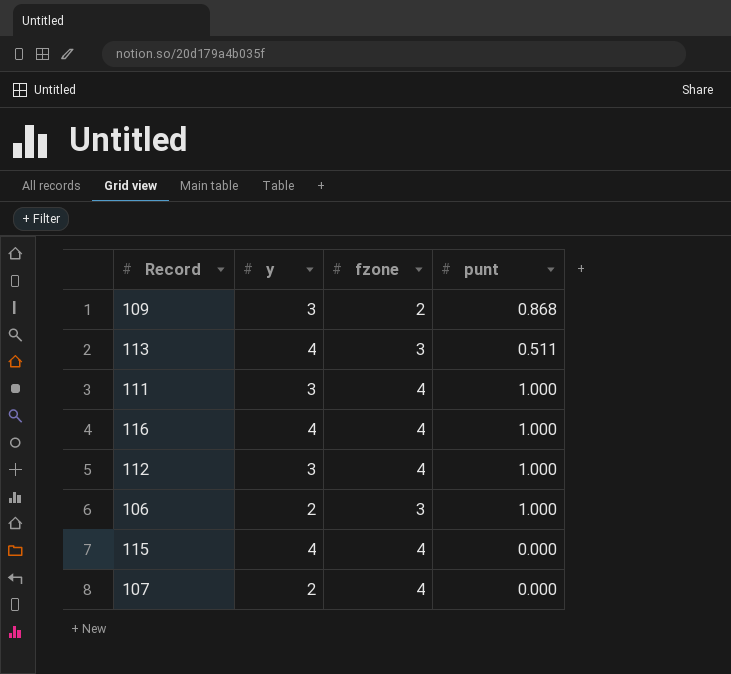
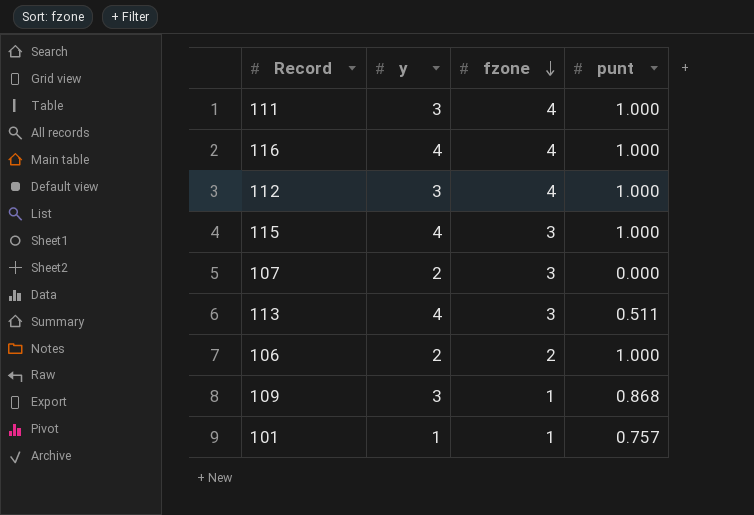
row order: none -> fzone descending
115 | fzone: 4 -> 3
115 | punt: 0.000 -> 1.000
107 | fzone: 4 -> 3
106 | fzone: 3 -> 2
109 | fzone: 2 -> 1
row 101: none -> 1 | 1 | 0.757

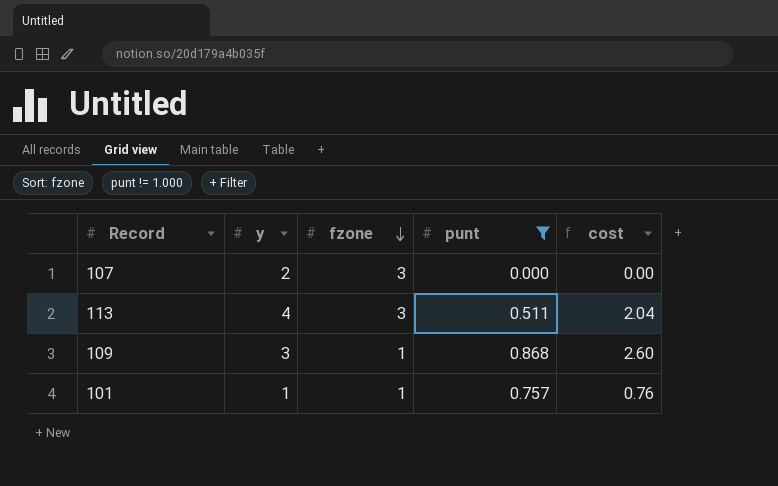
filter: none -> punt != 1.000
column cost | formula: none -> [y] * [punt]

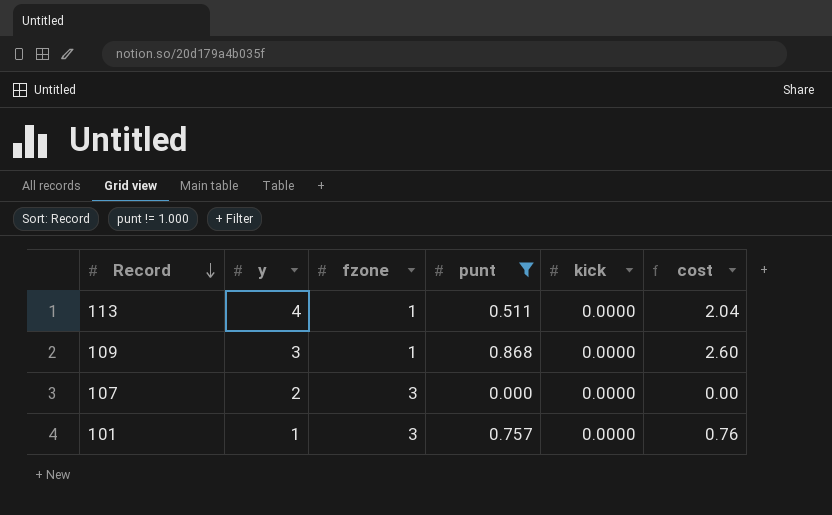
row order: fzone descending -> Record descending
column kick | position: none -> 5
113 | fzone: 3 -> 1
101 | fzone: 1 -> 3

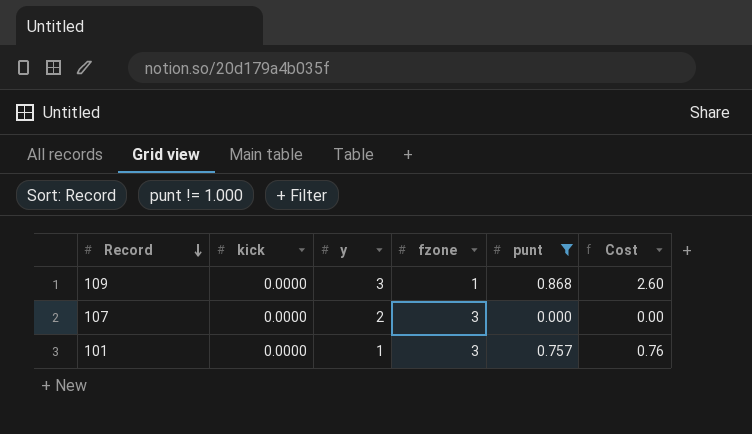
column kick | position: 5 -> 2
column name: cost -> Cost
row 113: 4 | 1 | 0.511 | 0.0000 | 2.04 -> none

